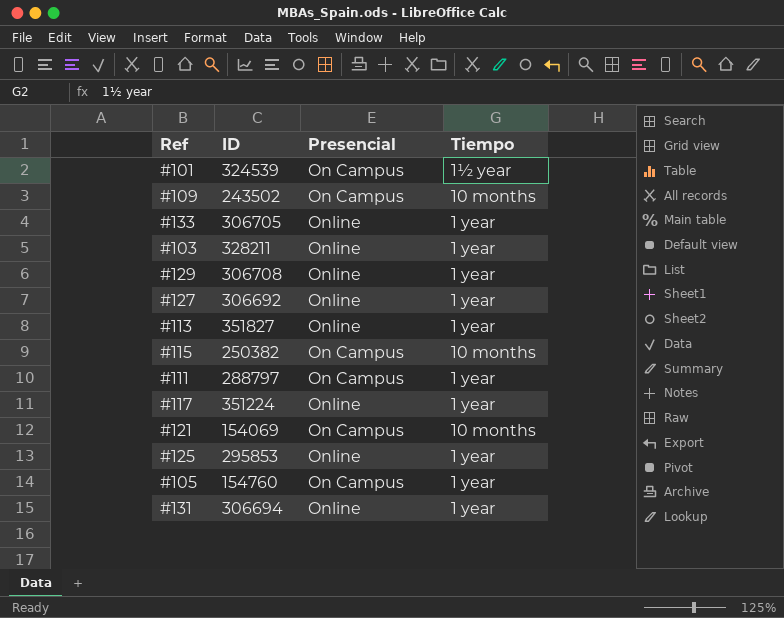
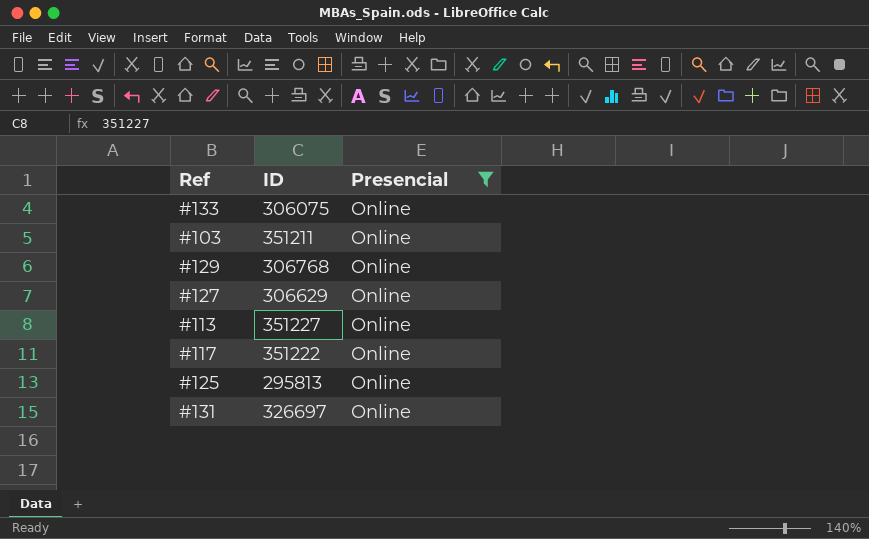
filter: none -> Presencial = Online
column Tiempo | position: 4 -> none
#133 | ID: 306705 -> 306075
#103 | ID: 328211 -> 351211
#129 | ID: 306708 -> 306768
#127 | ID: 306692 -> 306629
#113 | ID: 351827 -> 351227
#117 | ID: 351224 -> 351222
#125 | ID: 295853 -> 295813
#131 | ID: 306694 -> 326697

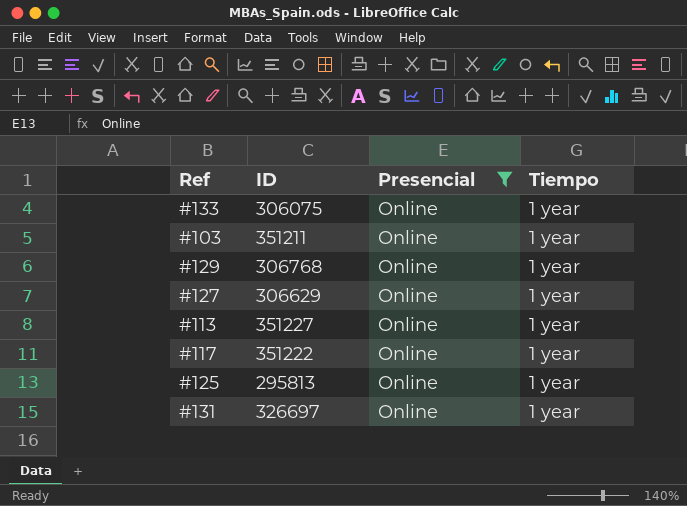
column Tiempo | position: none -> 4

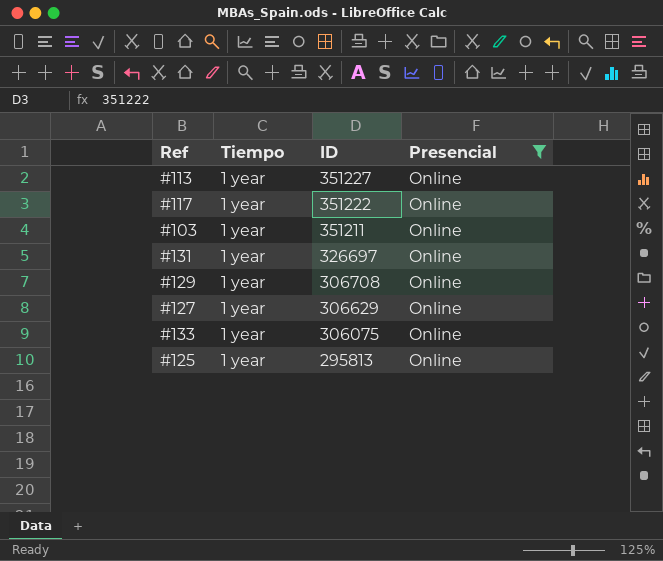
row order: none -> ID descending
column Tiempo | position: 4 -> 2
#129 | ID: 306768 -> 306708

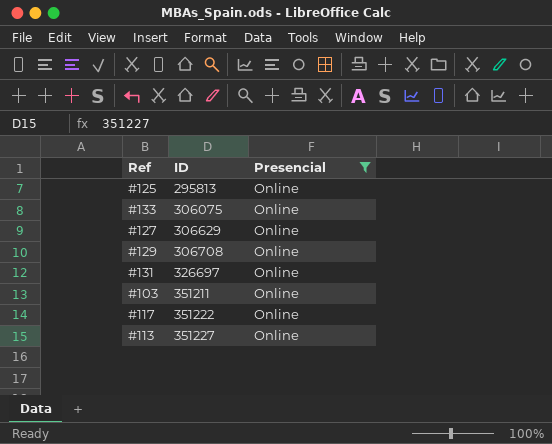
row order: ID descending -> ID ascending
column Tiempo | position: 2 -> none

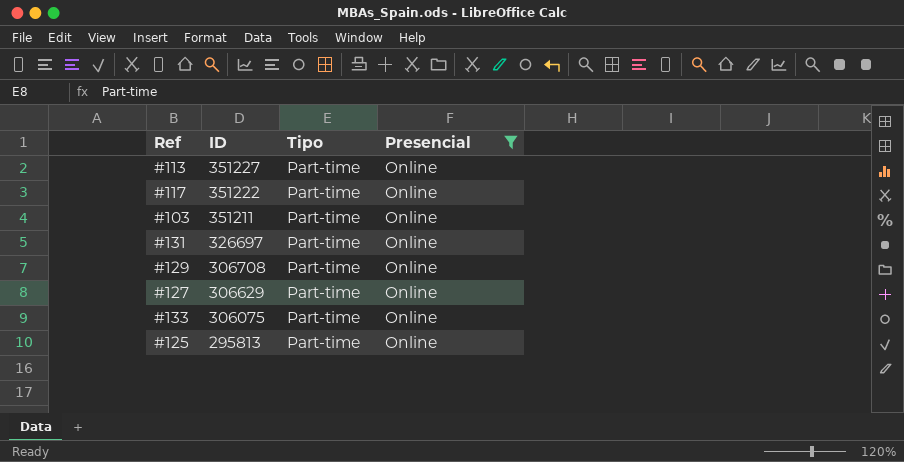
row order: ID ascending -> ID descending
column Tipo | position: none -> 3

